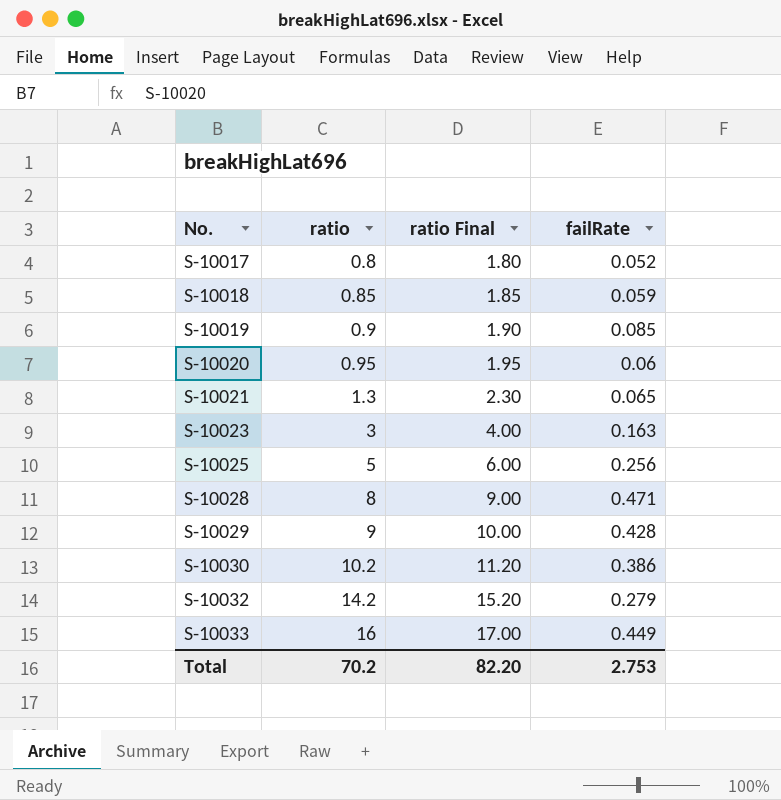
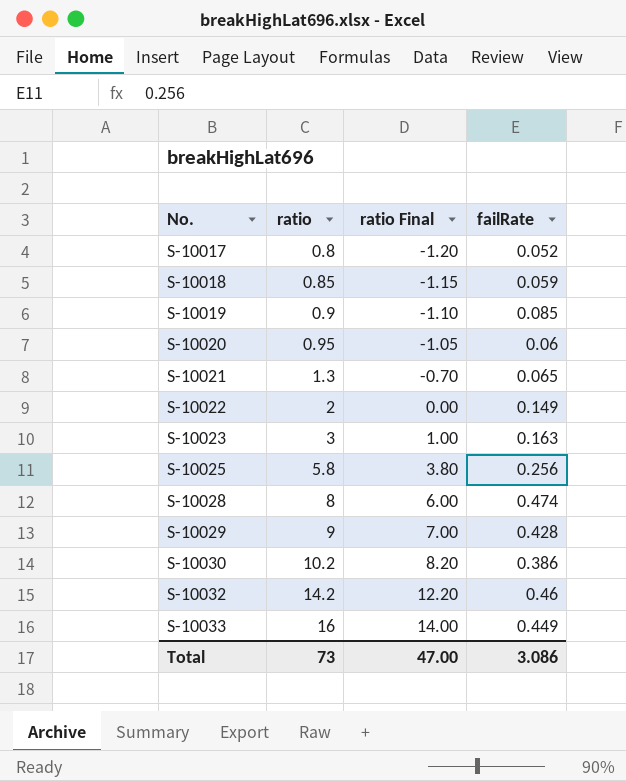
column ratio Final | formula: [ratio] + 1 -> [ratio] - 2
row S-10022: none -> 2 | 0.00 | 0.149
S-10025 | ratio: 5 -> 5.8
S-10028 | failRate: 0.471 -> 0.474
S-10032 | failRate: 0.279 -> 0.46
Total | ratio: 70.2 -> 73
Total | ratio Final: 82.20 -> 47.00
Total | failRate: 2.753 -> 3.086

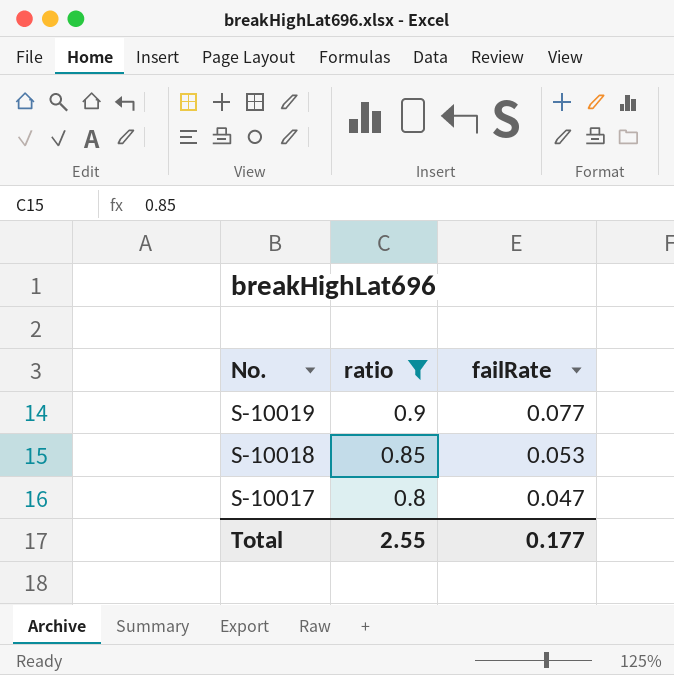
filter: none -> ratio <= 0.9
row order: No. ascending -> No. descending
column ratio Final | formula: [ratio] - 2 -> none
S-10019 | failRate: 0.085 -> 0.077
S-10018 | failRate: 0.059 -> 0.053
S-10017 | failRate: 0.052 -> 0.047
Total | ratio: 73 -> 2.55
Total | failRate: 3.086 -> 0.177

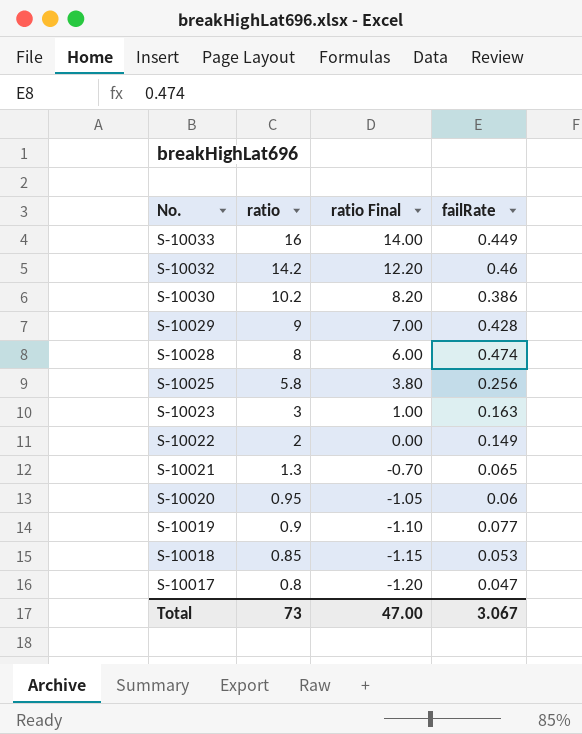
filter: ratio <= 0.9 -> none
column ratio Final | formula: none -> [ratio] - 2
Total | ratio: 2.55 -> 73
Total | failRate: 0.177 -> 3.067

